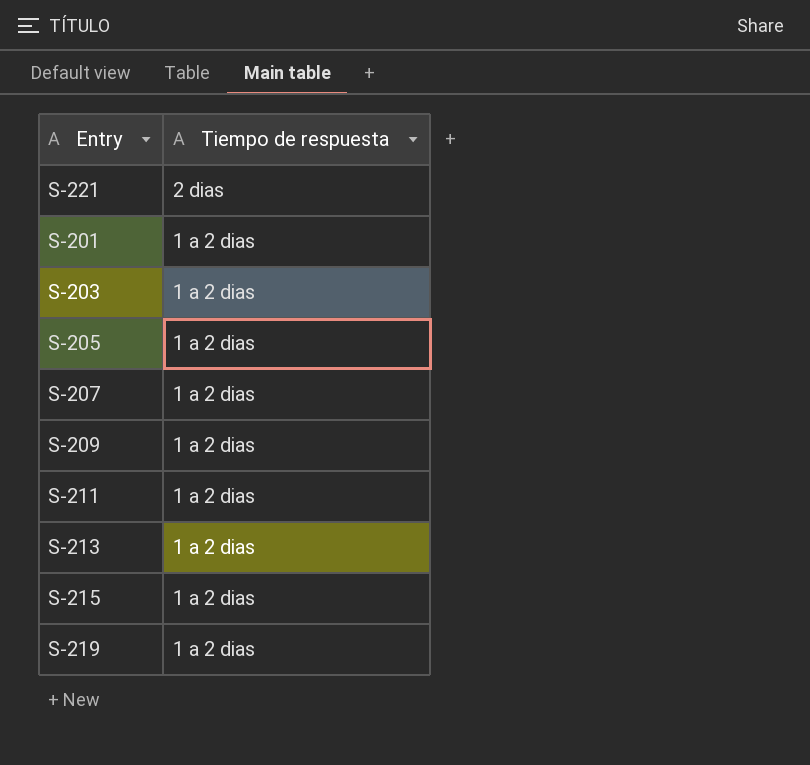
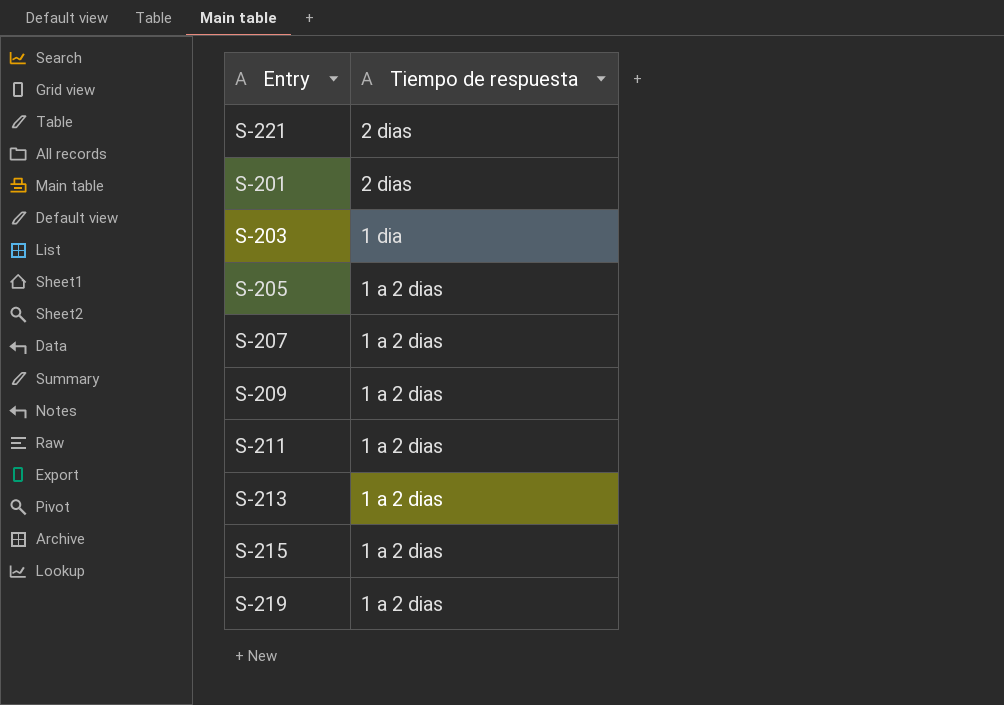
S-201 | Tiempo de respuesta: 1 a 2 dias -> 2 dias
S-203 | Tiempo de respuesta: 1 a 2 dias -> 1 dia

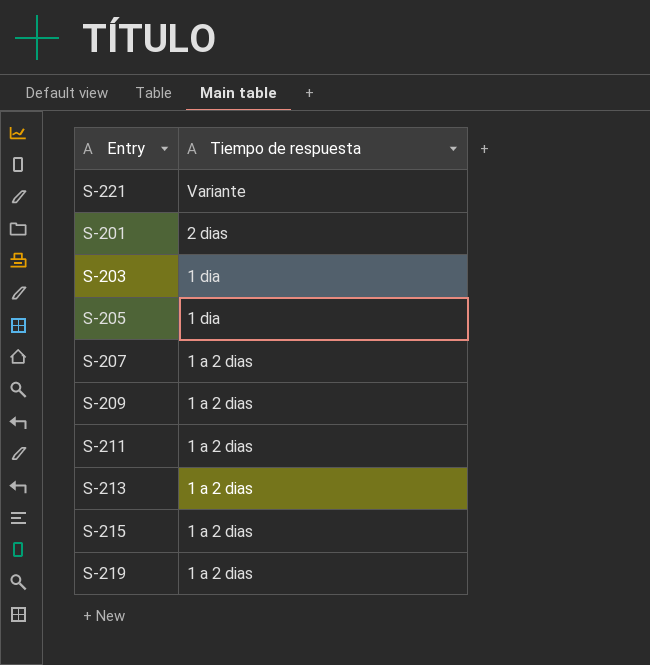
S-221 | Tiempo de respuesta: 2 dias -> Variante
S-205 | Tiempo de respuesta: 1 a 2 dias -> 1 dia

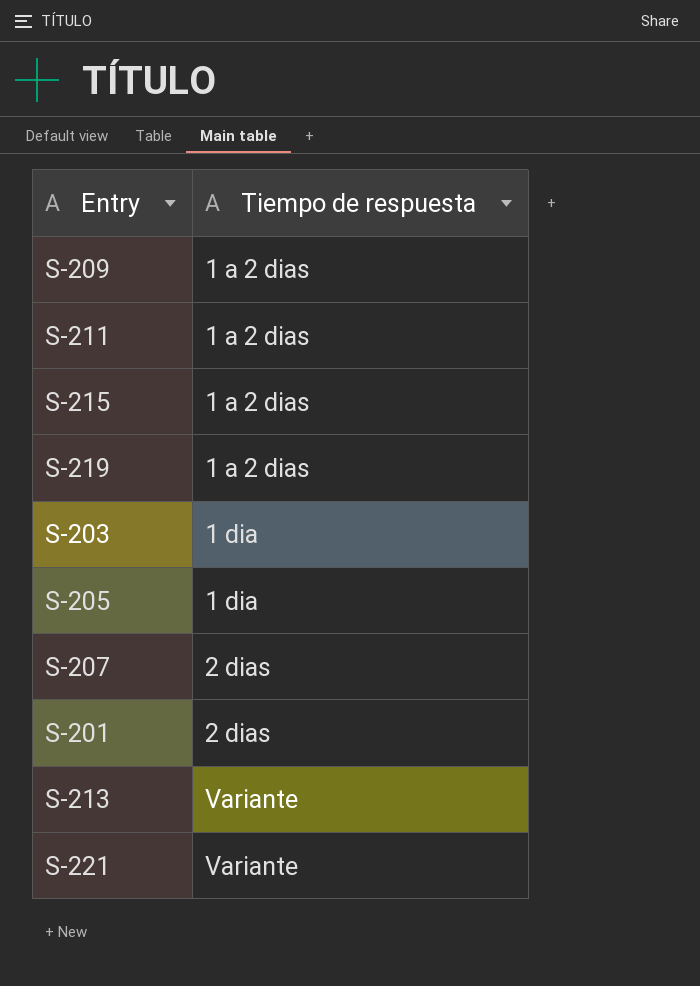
row order: Tiempo de respuesta descending -> Tiempo de respuesta ascending
S-207 | Tiempo de respuesta: 1 a 2 dias -> 2 dias
S-213 | Tiempo de respuesta: 1 a 2 dias -> Variante

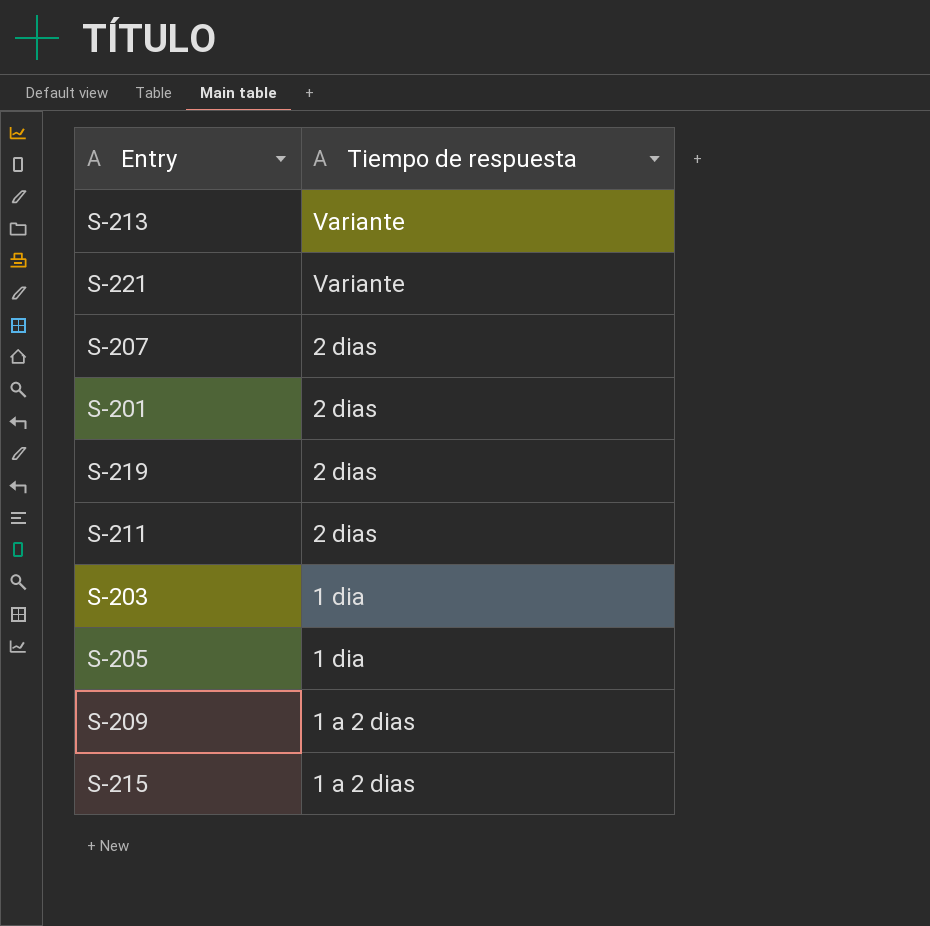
row order: Tiempo de respuesta ascending -> Tiempo de respuesta descending
S-219 | Tiempo de respuesta: 1 a 2 dias -> 2 dias
S-211 | Tiempo de respuesta: 1 a 2 dias -> 2 dias

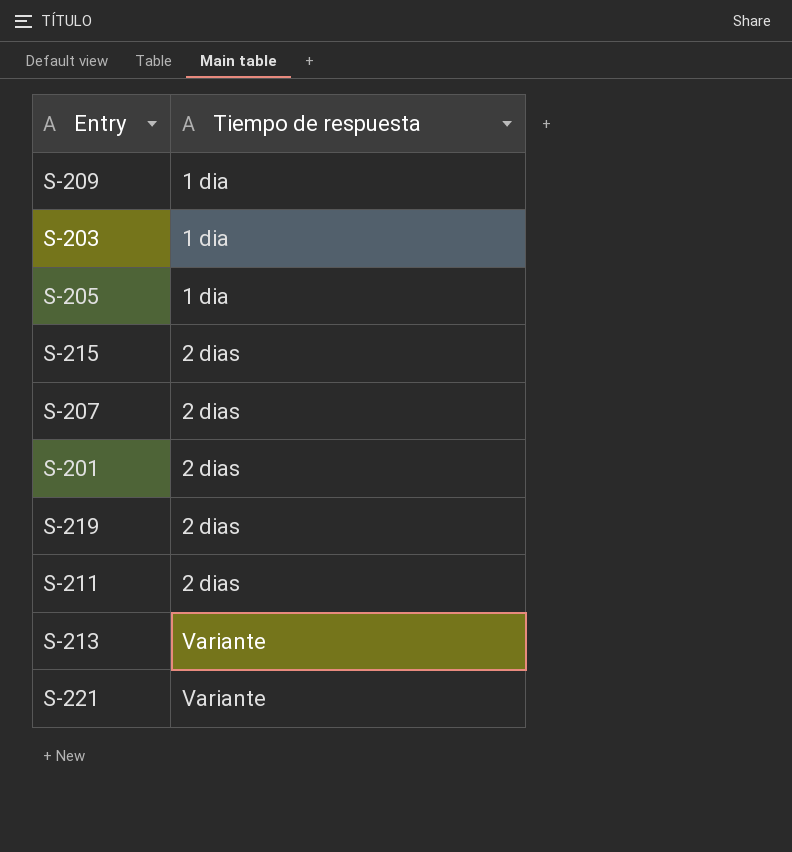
row order: Tiempo de respuesta descending -> Tiempo de respuesta ascending
S-209 | Tiempo de respuesta: 1 a 2 dias -> 1 dia
S-215 | Tiempo de respuesta: 1 a 2 dias -> 2 dias

